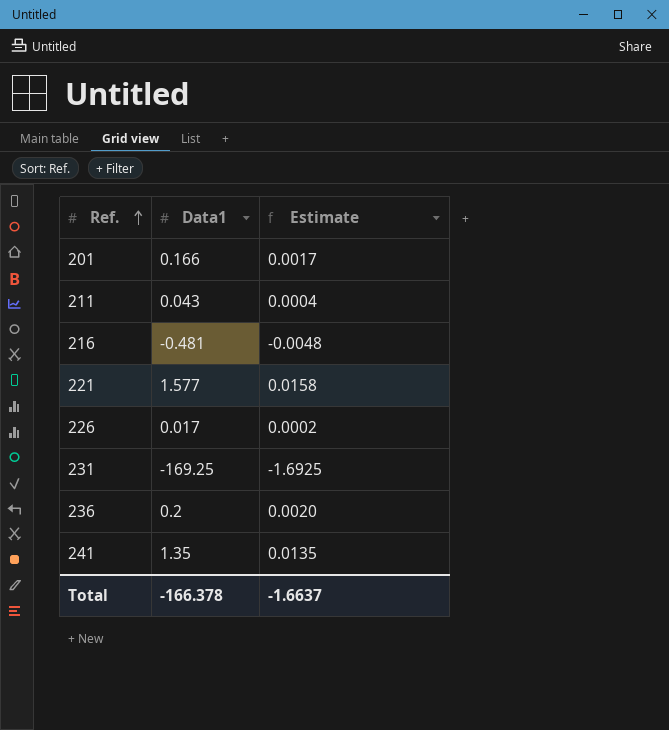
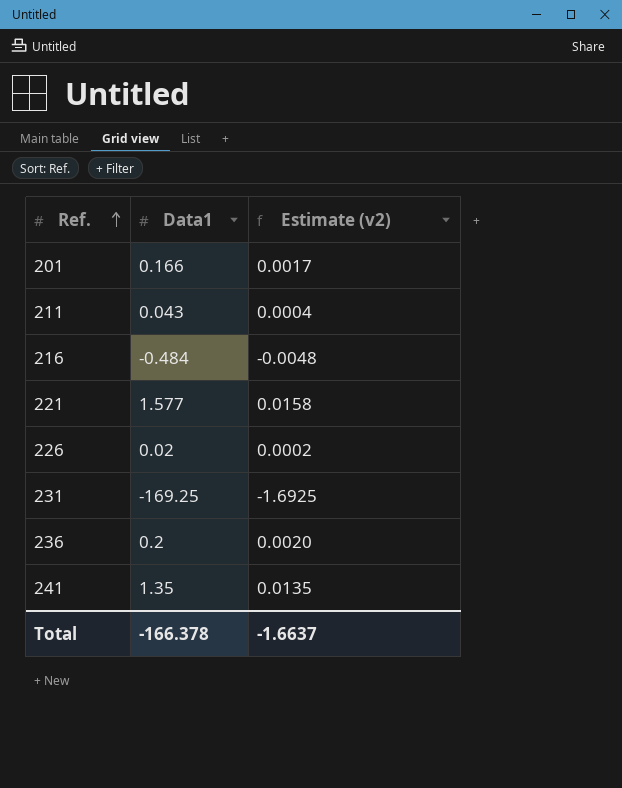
column name: Estimate -> Estimate (v2)
216 | Data1: -0.481 -> -0.484
226 | Data1: 0.017 -> 0.02

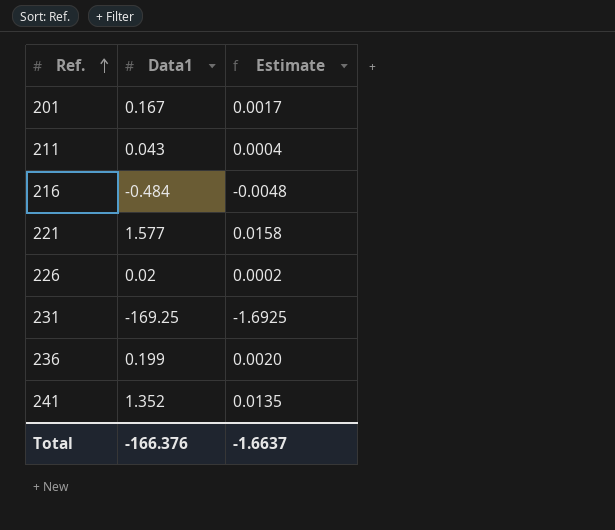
column name: Estimate (v2) -> Estimate
201 | Data1: 0.166 -> 0.167
236 | Data1: 0.2 -> 0.199
241 | Data1: 1.35 -> 1.352
Total | Data1: -166.378 -> -166.376

